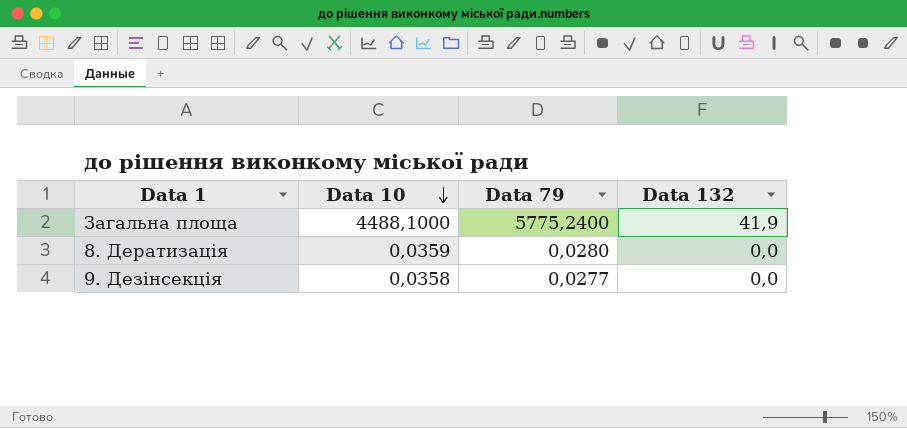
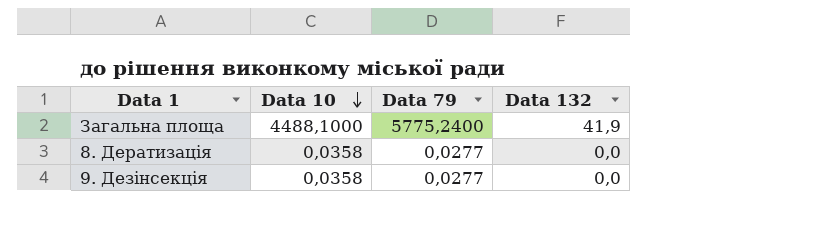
8. Дератизація | Data 10: 0,0359 -> 0,0358
8. Дератизація | Data 79: 0,0280 -> 0,0277

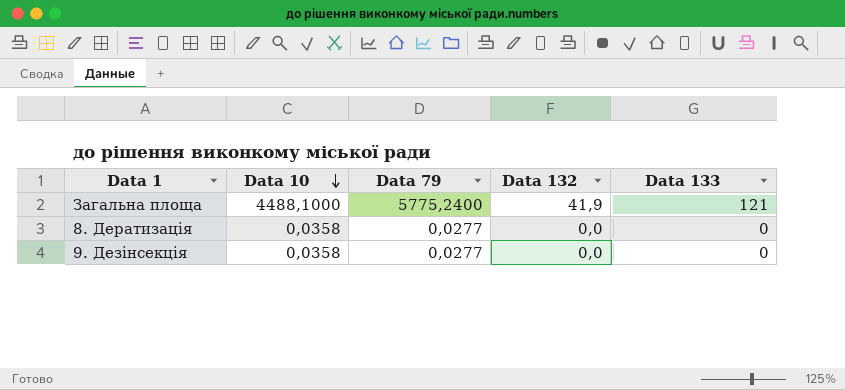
column Data 133 | position: none -> 5

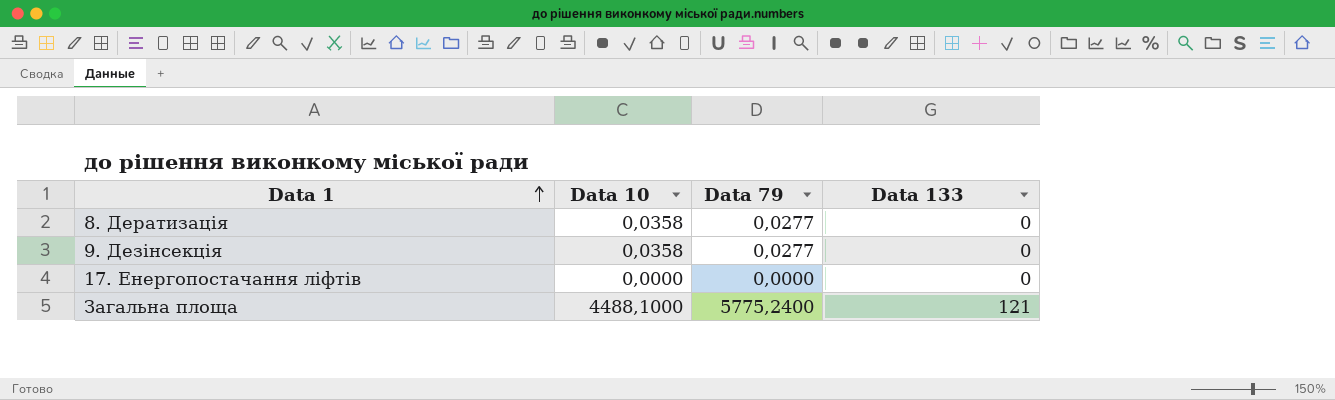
row order: Data 10 descending -> Data 1 ascending
column Data 132 | position: 4 -> none
row 17. Енергопостачання ліфтів: none -> 0,0000 | 0,0000 | 0

